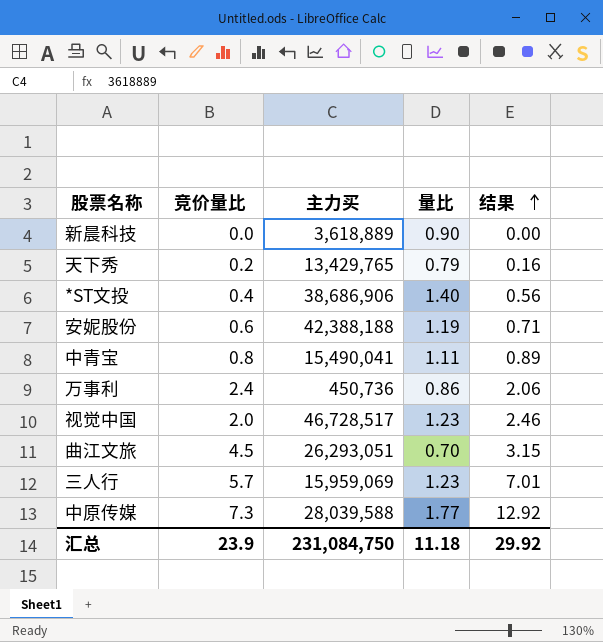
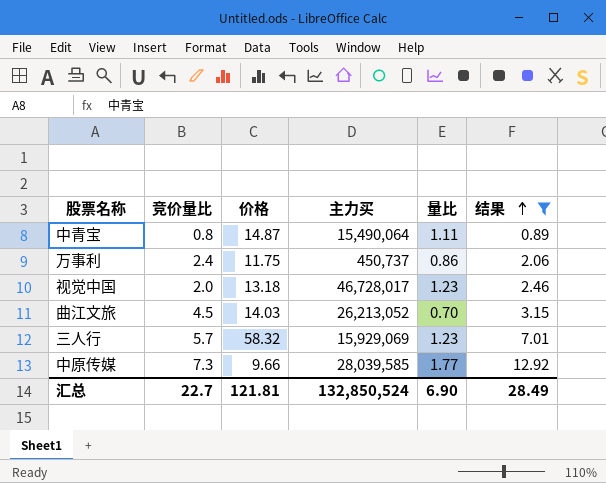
filter: none -> 结果 >= 0.89
column 价格 | position: none -> 3
中青宝 | 主力买: 15,490,041 -> 15,490,064
万事利 | 主力买: 450,736 -> 450,737
视觉中国 | 主力买: 46,728,517 -> 46,728,017
曲江文旅 | 主力买: 26,293,051 -> 26,213,052
三人行 | 主力买: 15,959,069 -> 15,929,069
中原传媒 | 主力买: 28,039,588 -> 28,039,585
汇总 | 竞价量比: 23.9 -> 22.7
汇总 | 主力买: 231,084,750 -> 132,850,524
汇总 | 量比: 11.18 -> 6.90
汇总 | 结果: 29.92 -> 28.49

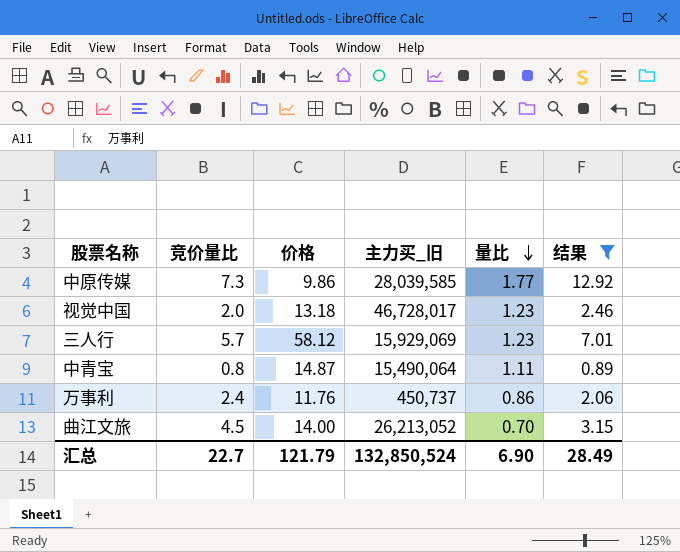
row order: 结果 ascending -> 量比 descending
column name: 主力买 -> 主力买_旧
中原传媒 | 价格: 9.66 -> 9.86
三人行 | 价格: 58.32 -> 58.12
万事利 | 价格: 11.75 -> 11.76
曲江文旅 | 价格: 14.03 -> 14.00
汇总 | 价格: 121.81 -> 121.79

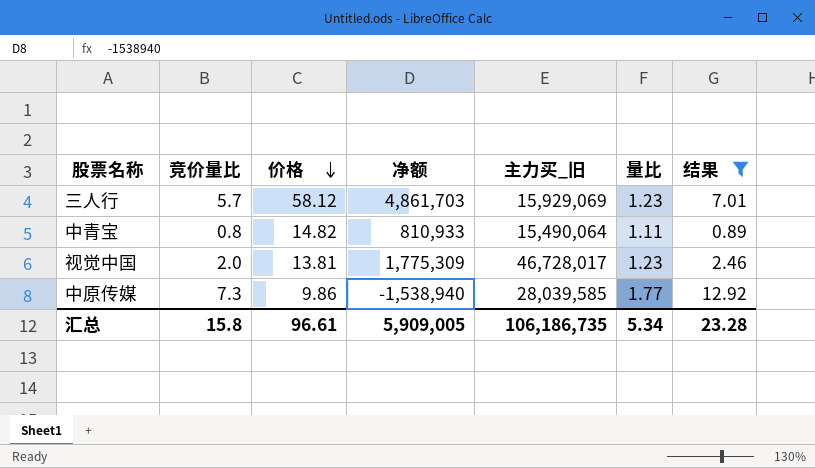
row order: 量比 descending -> 价格 descending
column 净额 | position: none -> 4
row 万事利: 2.4 | 11.76 | 450,737 | 0.86 | 2.06 -> none
row 曲江文旅: 4.5 | 14.00 | 26,213,052 | 0.70 | 3.15 -> none
中青宝 | 价格: 14.87 -> 14.82
视觉中国 | 价格: 13.18 -> 13.81
汇总 | 竞价量比: 22.7 -> 15.8
汇总 | 价格: 121.79 -> 96.61
汇总 | 主力买_旧: 132,850,524 -> 106,186,735
汇总 | 量比: 6.90 -> 5.34
汇总 | 结果: 28.49 -> 23.28

